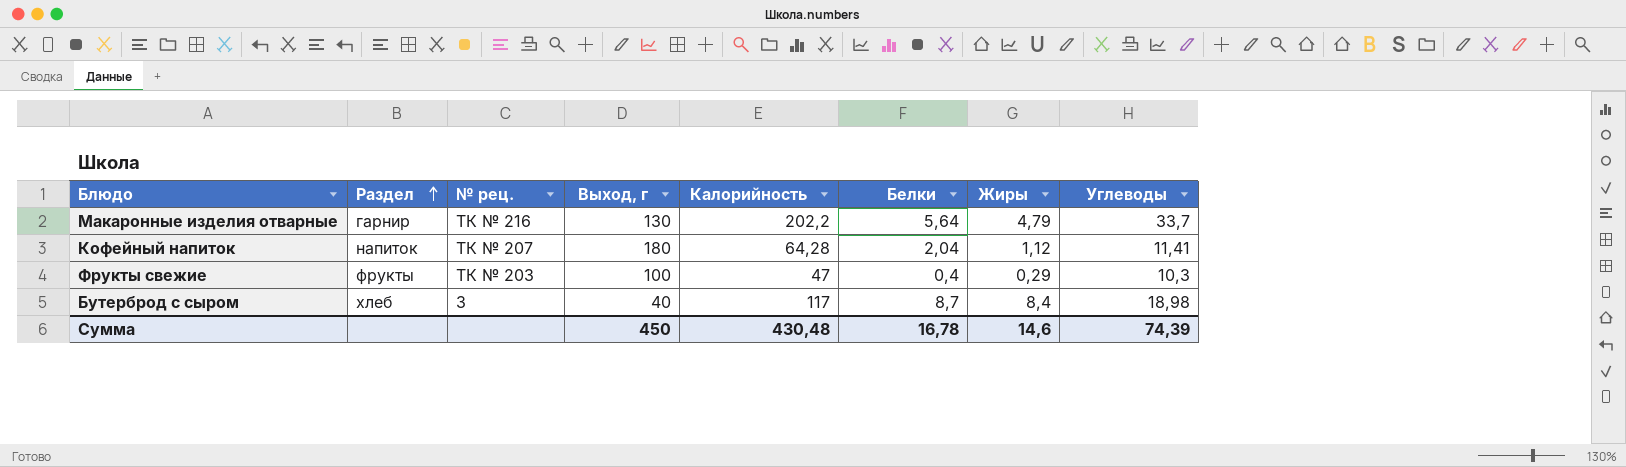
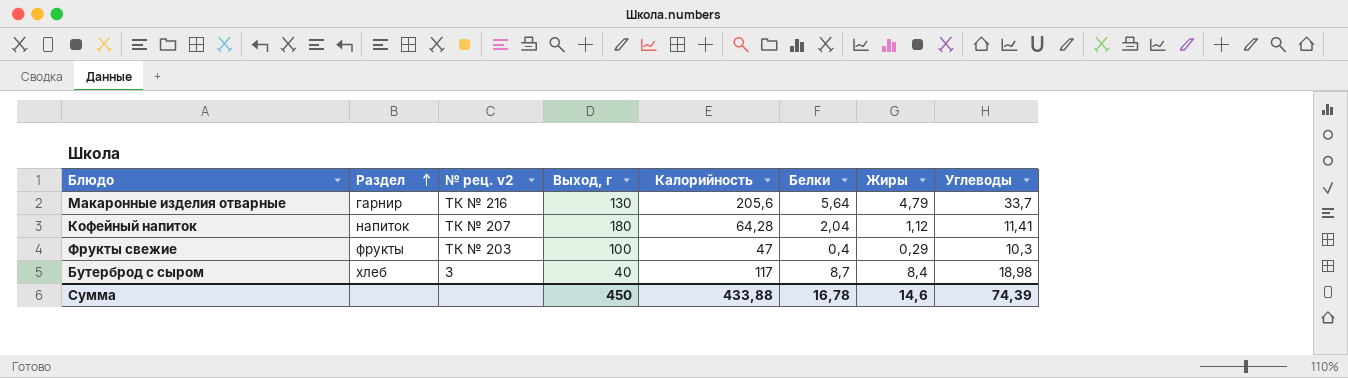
column name: № рец. -> № рец. v2
Макаронные изделия отварные | Калорийность: 202,2 -> 205,6
Сумма | Калорийность: 430,48 -> 433,88

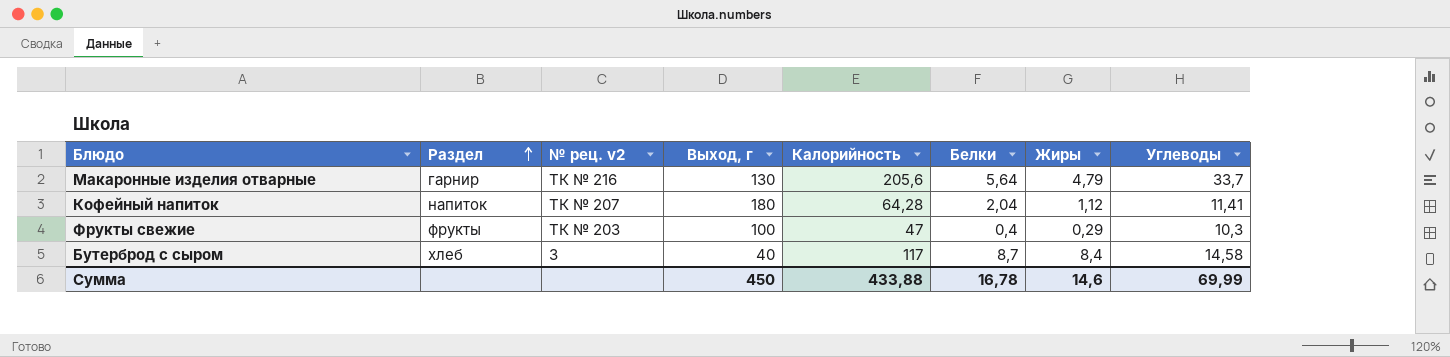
Бутерброд с сыром | Углеводы: 18,98 -> 14,58
Сумма | Углеводы: 74,39 -> 69,99

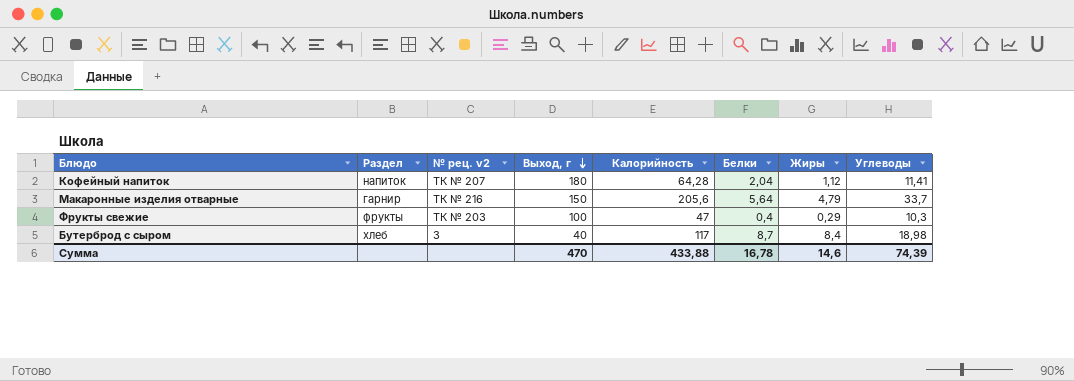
row order: Раздел ascending -> Выход, г descending
Макаронные изделия отварные | Выход, г: 130 -> 150
Бутерброд с сыром | Углеводы: 14,58 -> 18,98
Сумма | Выход, г: 450 -> 470
Сумма | Углеводы: 69,99 -> 74,39

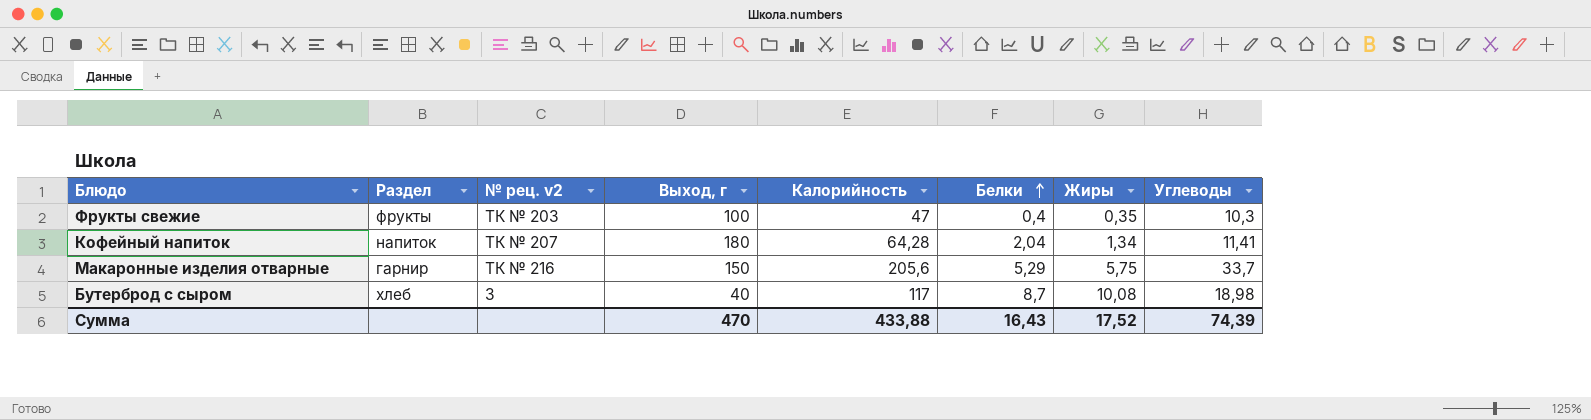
row order: Выход, г descending -> Белки ascending
Фрукты свежие | Жиры: 0,29 -> 0,35
Кофейный напиток | Жиры: 1,12 -> 1,34
Макаронные изделия отварные | Белки: 5,64 -> 5,29
Макаронные изделия отварные | Жиры: 4,79 -> 5,75
Бутерброд с сыром | Жиры: 8,4 -> 10,08
Сумма | Белки: 16,78 -> 16,43
Сумма | Жиры: 14,6 -> 17,52

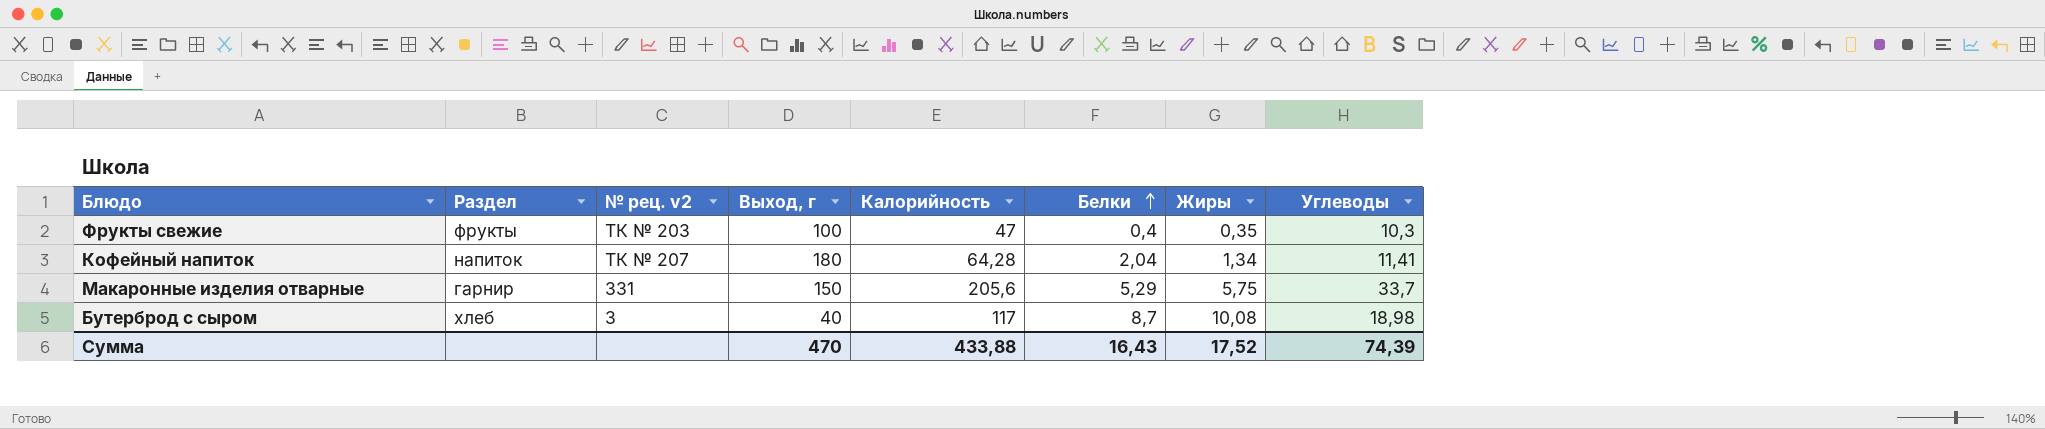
Макаронные изделия отварные | № рец. v2: ТК № 216 -> 331

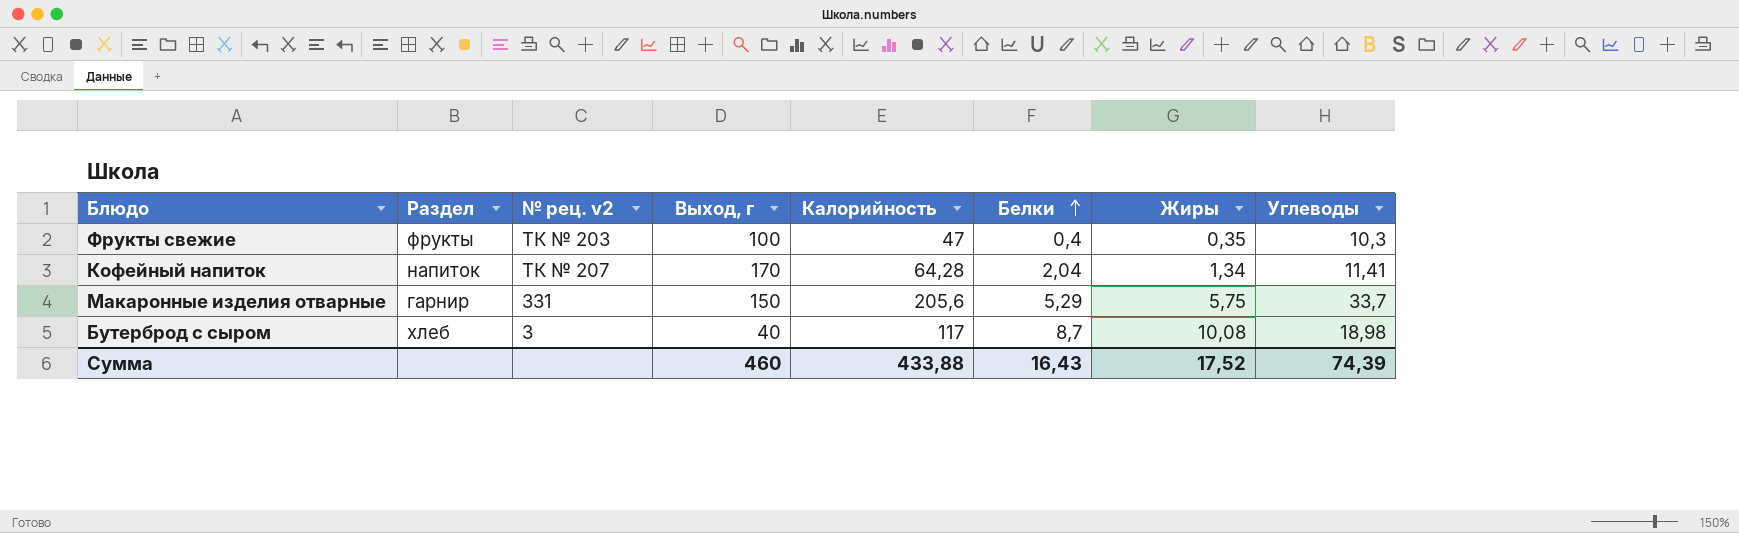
Кофейный напиток | Выход, г: 180 -> 170
Сумма | Выход, г: 470 -> 460

